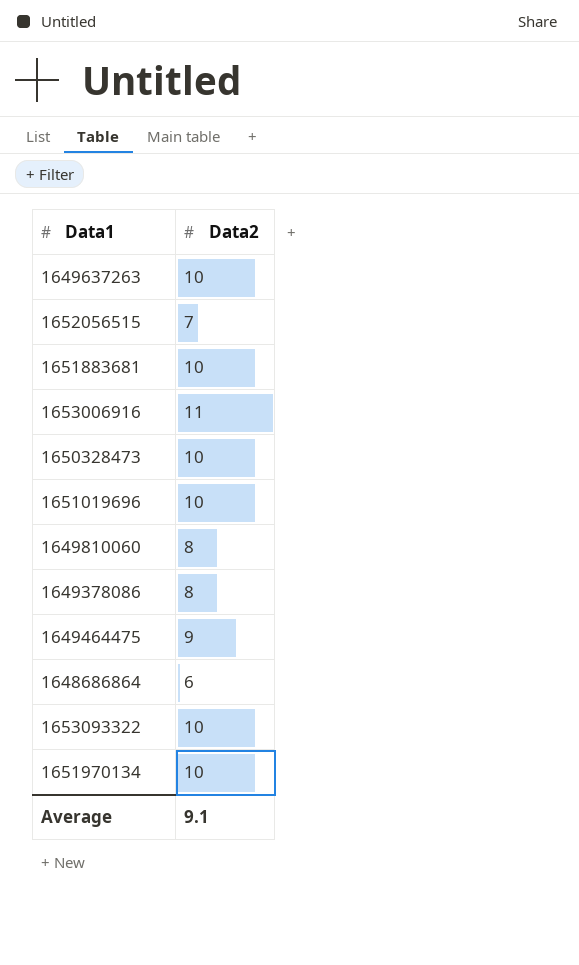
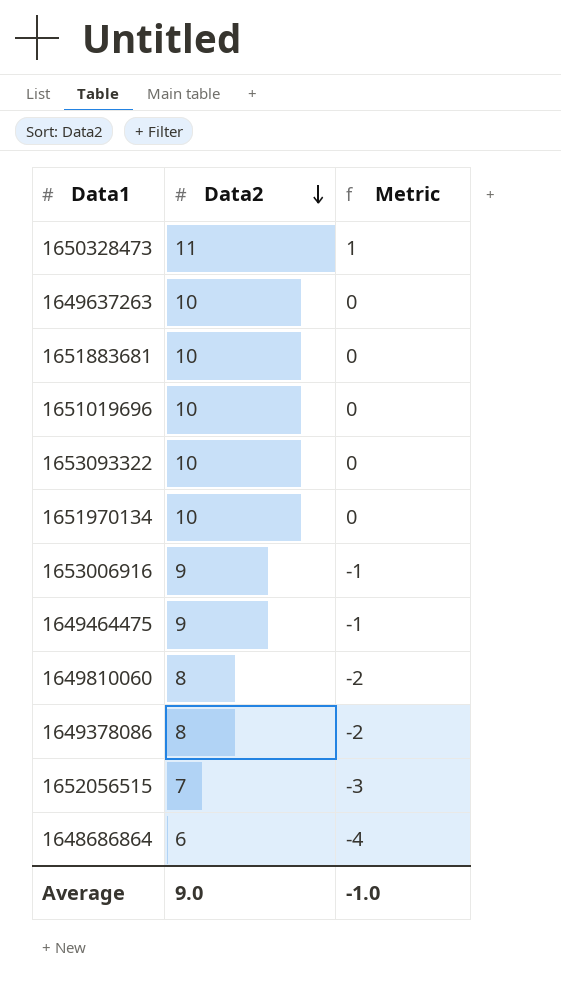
row order: none -> Data2 descending
column Metric | formula: none -> [Data2] - 10
1650328473 | Data2: 10 -> 11
1653006916 | Data2: 11 -> 9
Average | Data2: 9.1 -> 9.0

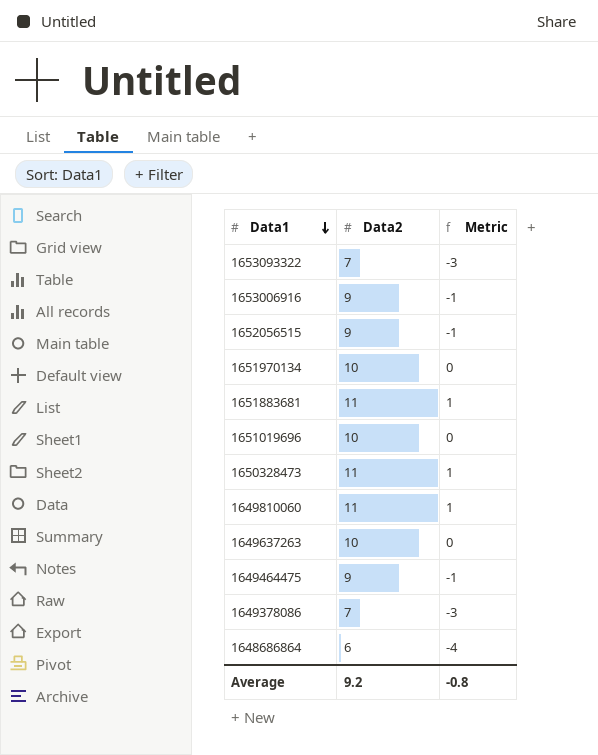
row order: Data2 descending -> Data1 descending
1653093322 | Data2: 10 -> 7
1653093322 | Metric: 0 -> -3
1652056515 | Data2: 7 -> 9
1652056515 | Metric: -3 -> -1
1651883681 | Data2: 10 -> 11
1651883681 | Metric: 0 -> 1
1649810060 | Data2: 8 -> 11
1649810060 | Metric: -2 -> 1
1649378086 | Data2: 8 -> 7
1649378086 | Metric: -2 -> -3
Average | Data2: 9.0 -> 9.2
Average | Metric: -1.0 -> -0.8

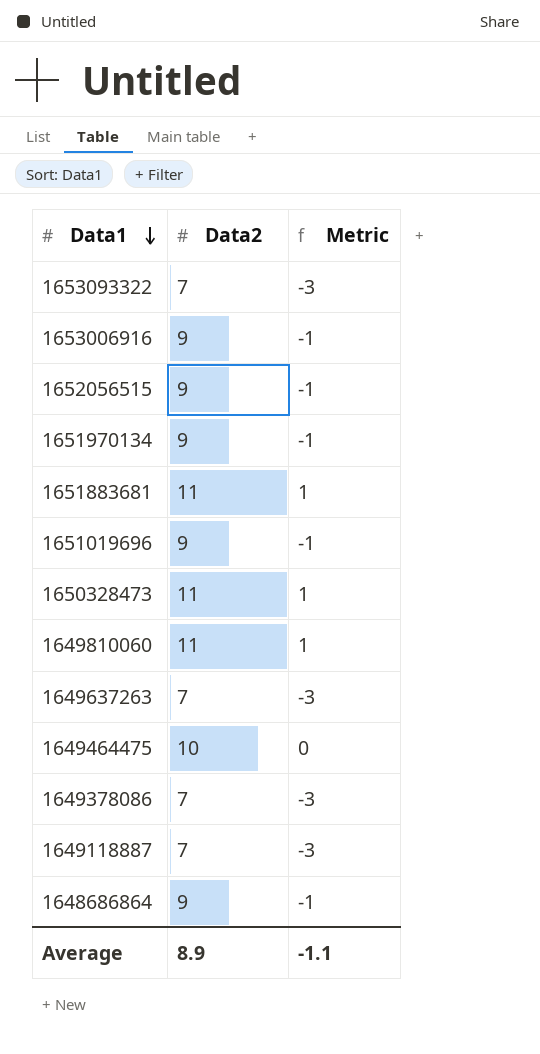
1651970134 | Data2: 10 -> 9
1651970134 | Metric: 0 -> -1
1651019696 | Data2: 10 -> 9
1651019696 | Metric: 0 -> -1
1649637263 | Data2: 10 -> 7
1649637263 | Metric: 0 -> -3
1649464475 | Data2: 9 -> 10
1649464475 | Metric: -1 -> 0
row 1649118887: none -> 7 | -3
1648686864 | Data2: 6 -> 9
1648686864 | Metric: -4 -> -1
Average | Data2: 9.2 -> 8.9
Average | Metric: -0.8 -> -1.1

